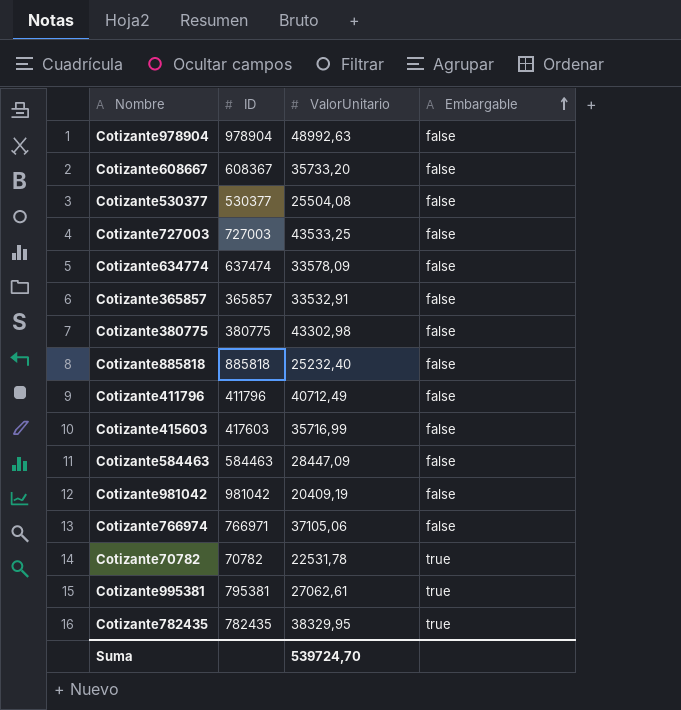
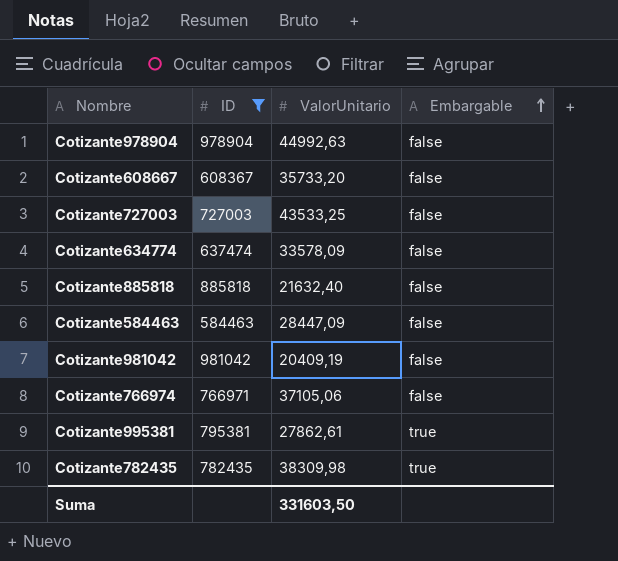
filter: none -> ID >= 584463
Cotizante978904 | ValorUnitario: 48992,63 -> 44992,63
Cotizante885818 | ValorUnitario: 25232,40 -> 21632,40
Cotizante995381 | ValorUnitario: 27062,61 -> 27862,61
Cotizante782435 | ValorUnitario: 38329,95 -> 38309,98
Suma | ValorUnitario: 539724,70 -> 331603,50

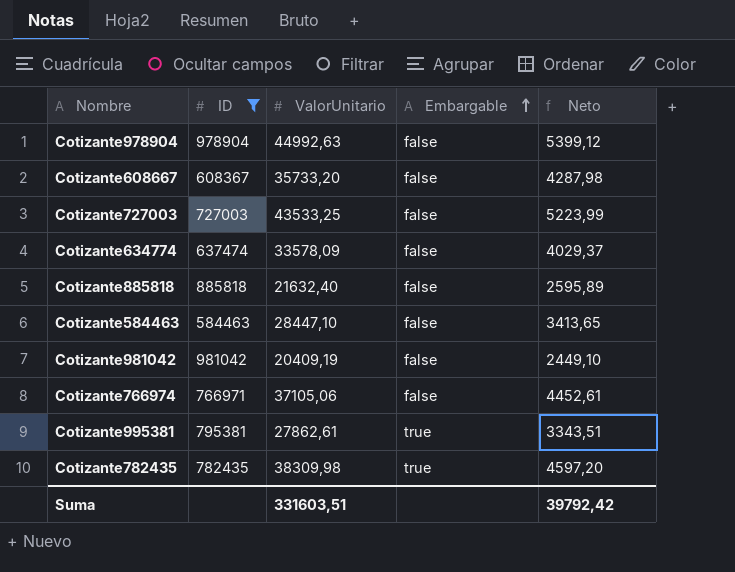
column Neto | formula: none -> [ValorUnitario] * 0,12
Cotizante584463 | ValorUnitario: 28447,09 -> 28447,10
Suma | ValorUnitario: 331603,50 -> 331603,51

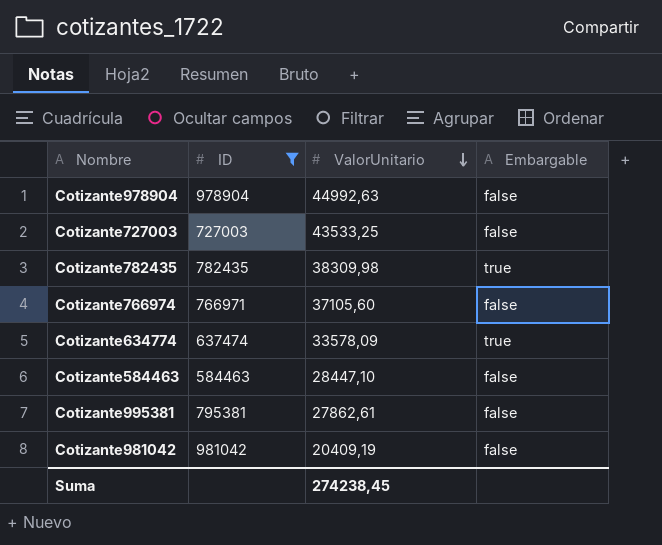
row order: Embargable ascending -> ValorUnitario descending
column Neto | formula: [ValorUnitario] * 0,12 -> none
row Cotizante608667: 608367 | 35733,20 | false | 4287,98 -> none
row Cotizante885818: 885818 | 21632,40 | false | 2595,89 -> none
Cotizante766974 | ValorUnitario: 37105,06 -> 37105,60
Cotizante634774 | Embargable: false -> true
Cotizante995381 | Embargable: true -> false
Suma | ValorUnitario: 331603,51 -> 274238,45

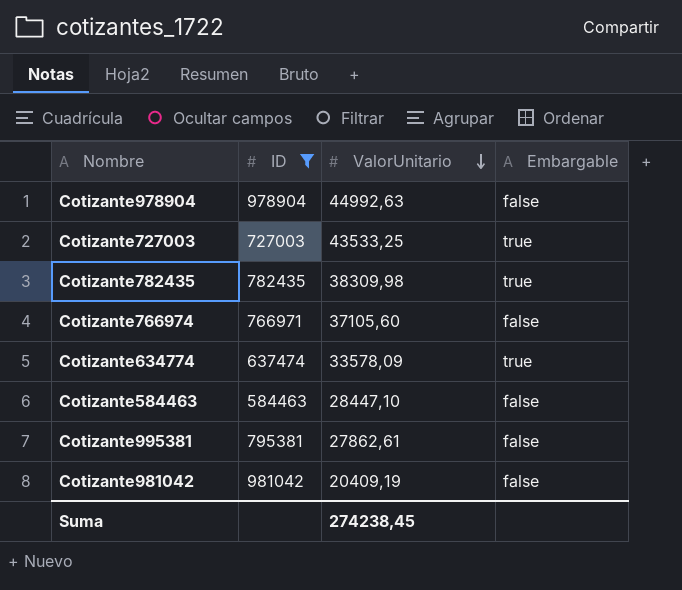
Cotizante727003 | Embargable: false -> true

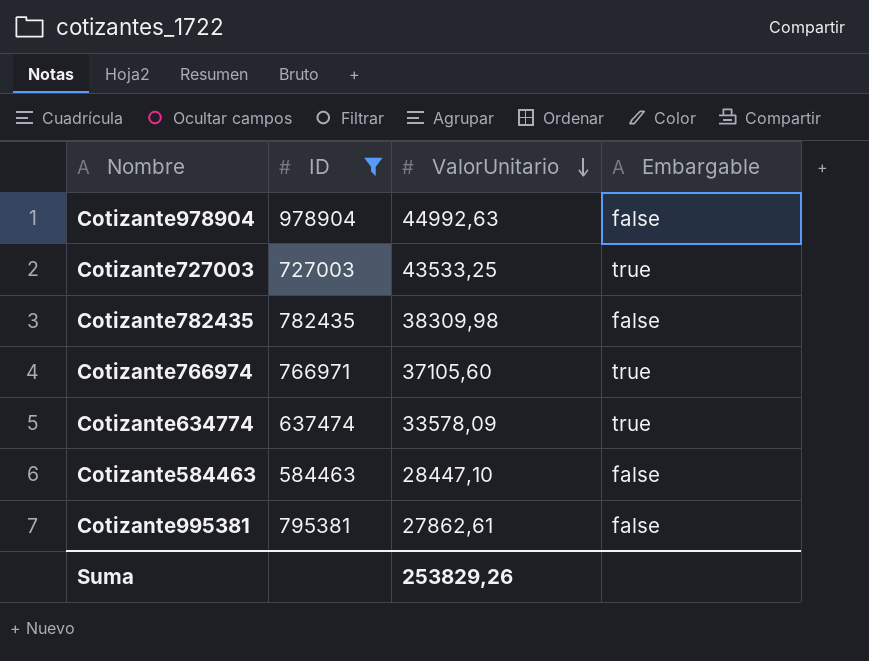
row Cotizante981042: 981042 | 20409,19 | false -> none
Cotizante782435 | Embargable: true -> false
Cotizante766974 | Embargable: false -> true
Suma | ValorUnitario: 274238,45 -> 253829,26

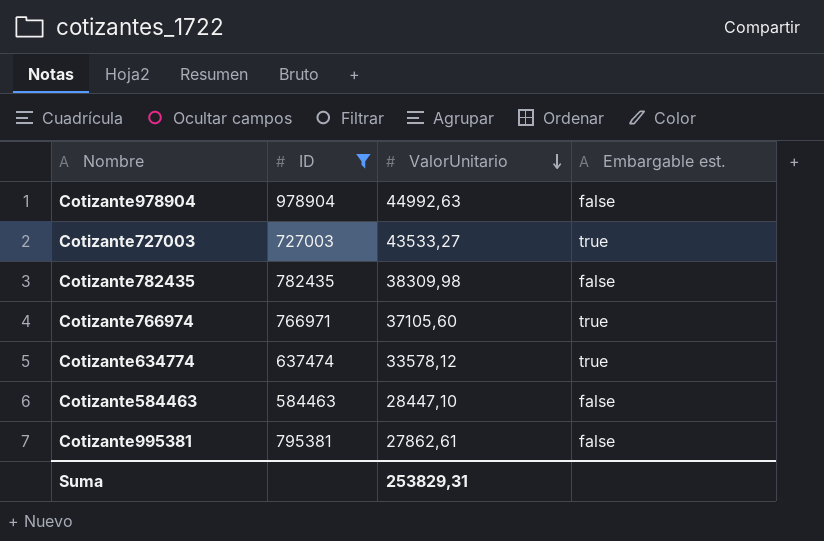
column name: Embargable -> Embargable est.
Cotizante727003 | ValorUnitario: 43533,25 -> 43533,27
Cotizante634774 | ValorUnitario: 33578,09 -> 33578,12
Suma | ValorUnitario: 253829,26 -> 253829,31

